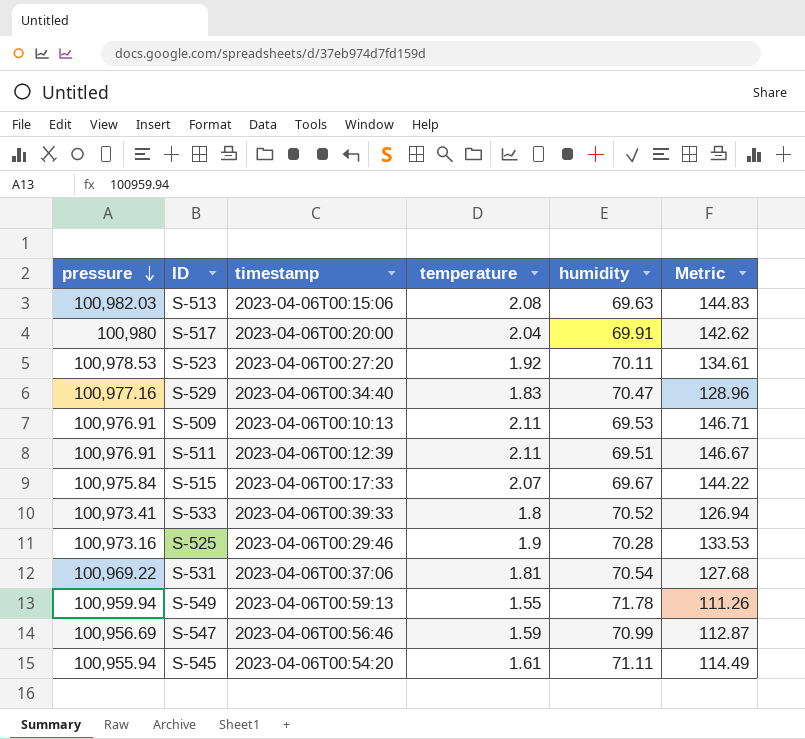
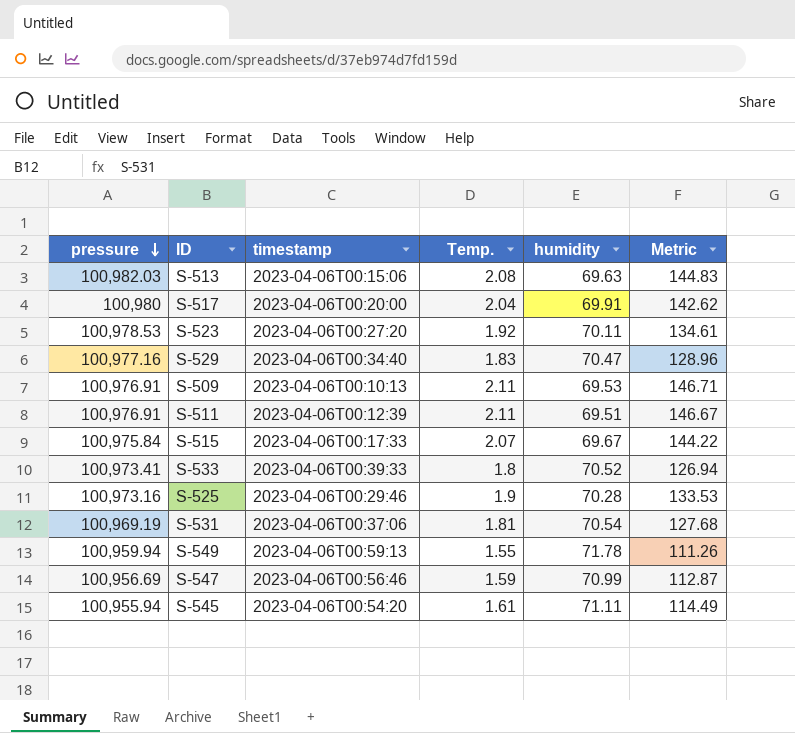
column name: temperature -> Temp.
S-531 | pressure: 100,969.22 -> 100,969.19

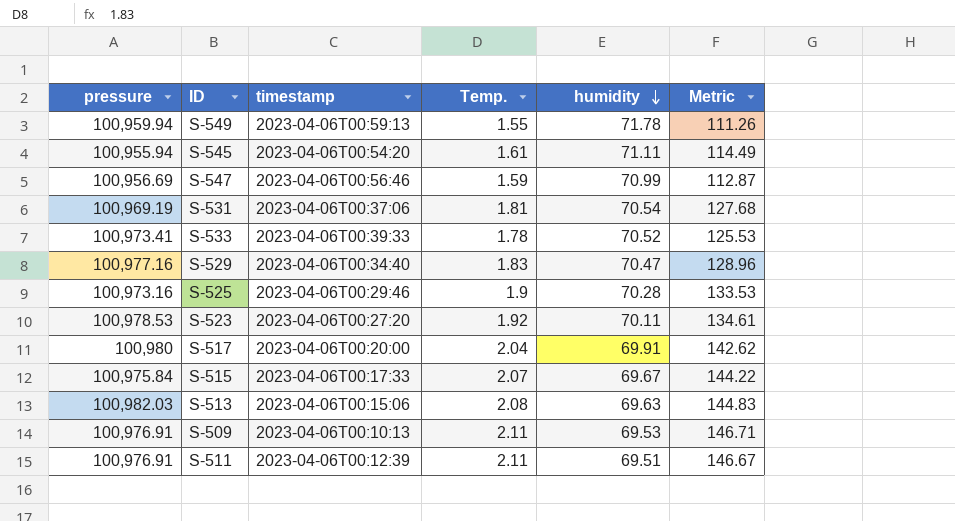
row order: pressure descending -> humidity descending
S-533 | Temp.: 1.8 -> 1.78
S-533 | Metric: 126.94 -> 125.53

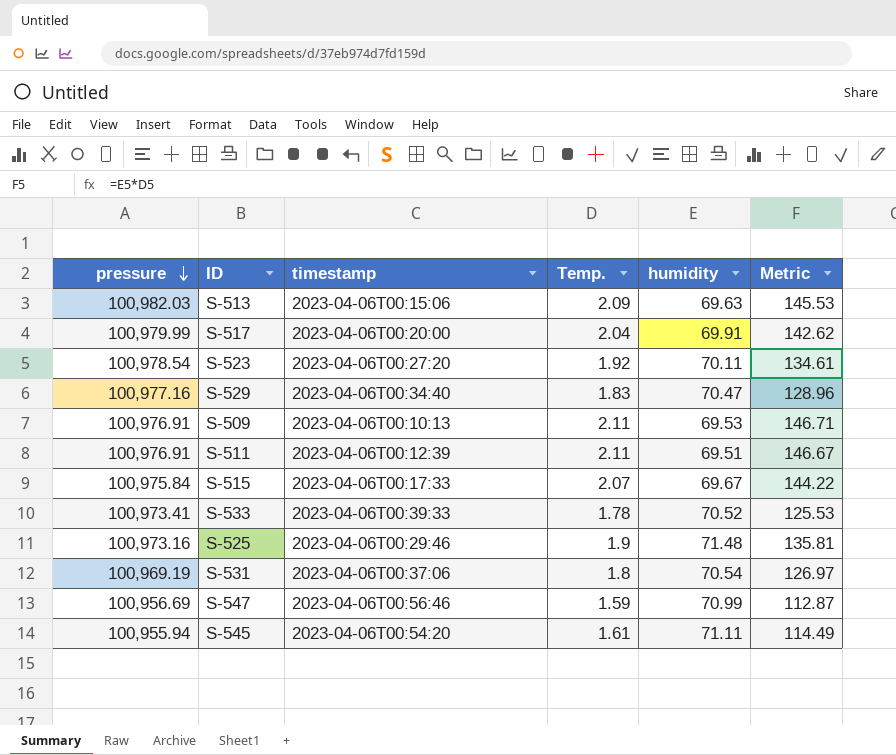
row order: humidity descending -> pressure descending
row S-549: 100,959.94 | 2023-04-06T00:59:13 | 1.55 | 71.78 | 111.26 -> none
S-513 | Temp.: 2.08 -> 2.09
S-513 | Metric: 144.83 -> 145.53
S-517 | pressure: 100,980 -> 100,979.99
S-523 | pressure: 100,978.53 -> 100,978.54
S-525 | humidity: 70.28 -> 71.48
S-525 | Metric: 133.53 -> 135.81
S-531 | Temp.: 1.81 -> 1.8
S-531 | Metric: 127.68 -> 126.97

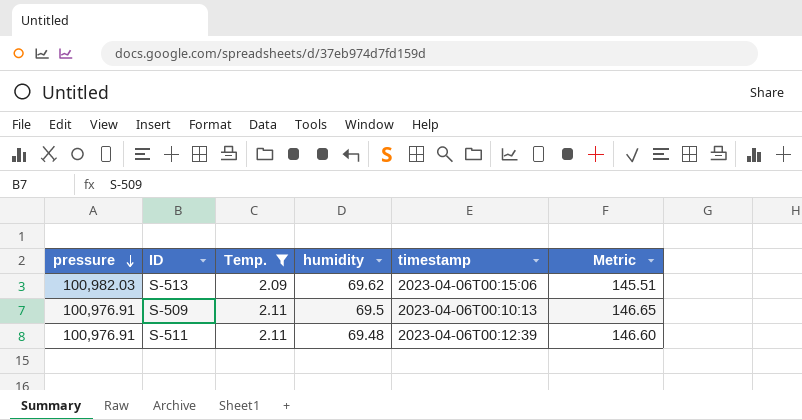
filter: none -> Temp. >= 2.09
column timestamp | position: 3 -> 5
S-513 | humidity: 69.63 -> 69.62
S-513 | Metric: 145.53 -> 145.51
S-509 | humidity: 69.53 -> 69.5
S-509 | Metric: 146.71 -> 146.65
S-511 | humidity: 69.51 -> 69.48
S-511 | Metric: 146.67 -> 146.60

